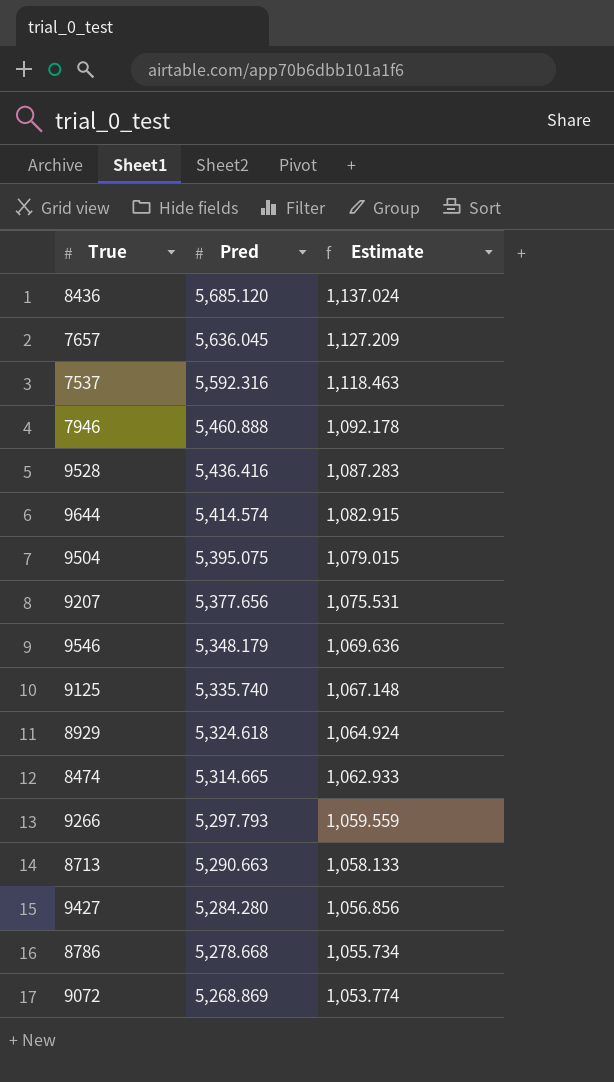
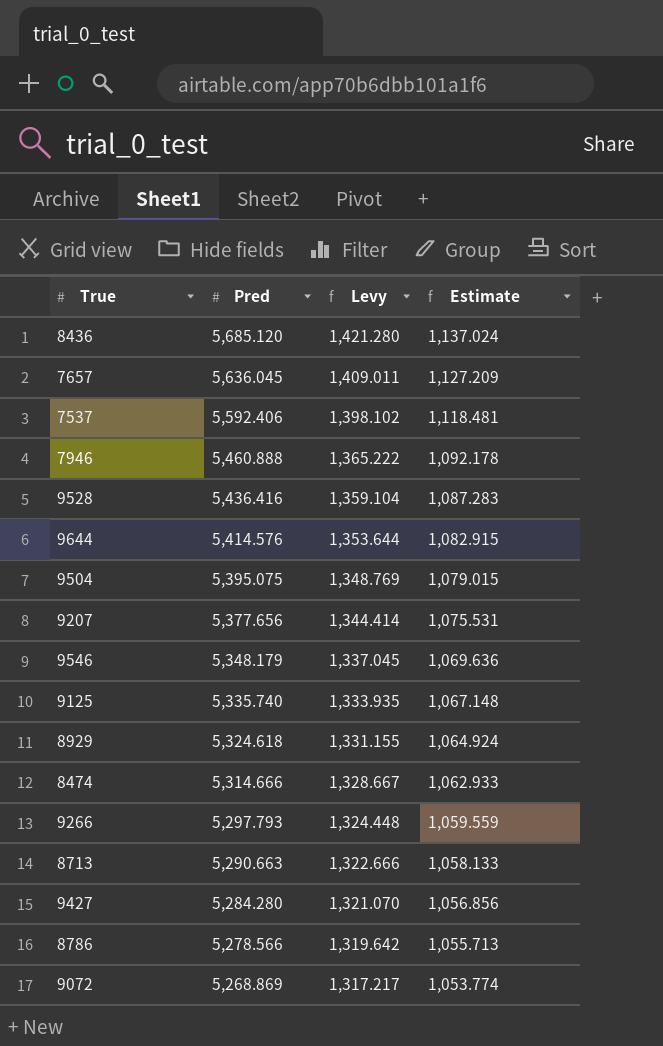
column Levy | formula: none -> [Pred] * 0.25
7537 | Pred: 5,592.316 -> 5,592.406
7537 | Estimate: 1,118.463 -> 1,118.481
9644 | Pred: 5,414.574 -> 5,414.576
8474 | Pred: 5,314.665 -> 5,314.666
8786 | Pred: 5,278.668 -> 5,278.566
8786 | Estimate: 1,055.734 -> 1,055.713

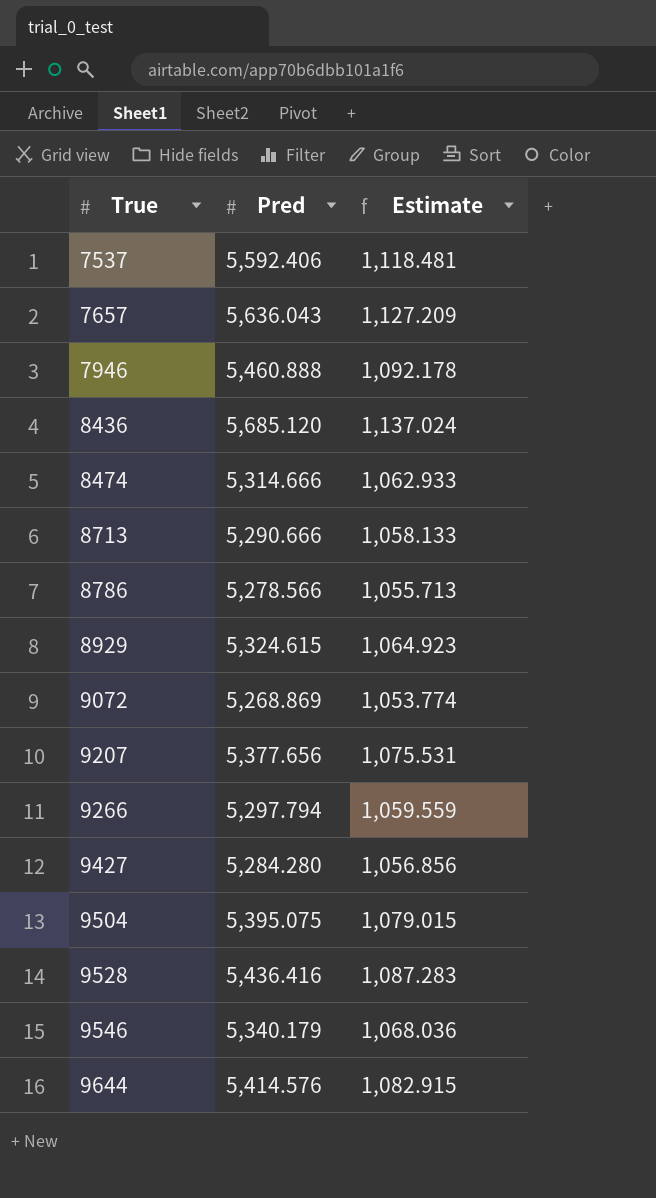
row order: Pred descending -> True ascending
column Levy | formula: [Pred] * 0.25 -> none
row 9125: 5,335.740 | 1,333.935 | 1,067.148 -> none
7657 | Pred: 5,636.045 -> 5,636.043
8713 | Pred: 5,290.663 -> 5,290.666
8929 | Pred: 5,324.618 -> 5,324.615
8929 | Estimate: 1,064.924 -> 1,064.923
9266 | Pred: 5,297.793 -> 5,297.794
9546 | Pred: 5,348.179 -> 5,340.179
9546 | Estimate: 1,069.636 -> 1,068.036

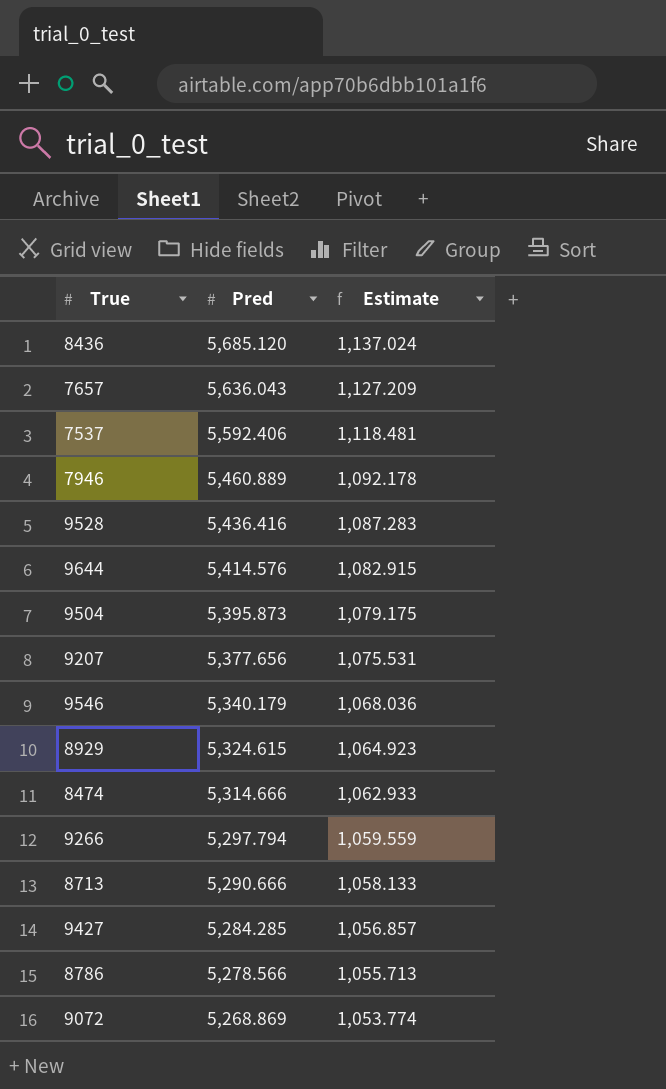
row order: True ascending -> Pred descending
7946 | Pred: 5,460.888 -> 5,460.889
9504 | Pred: 5,395.075 -> 5,395.873
9504 | Estimate: 1,079.015 -> 1,079.175
9427 | Pred: 5,284.280 -> 5,284.285
9427 | Estimate: 1,056.856 -> 1,056.857

